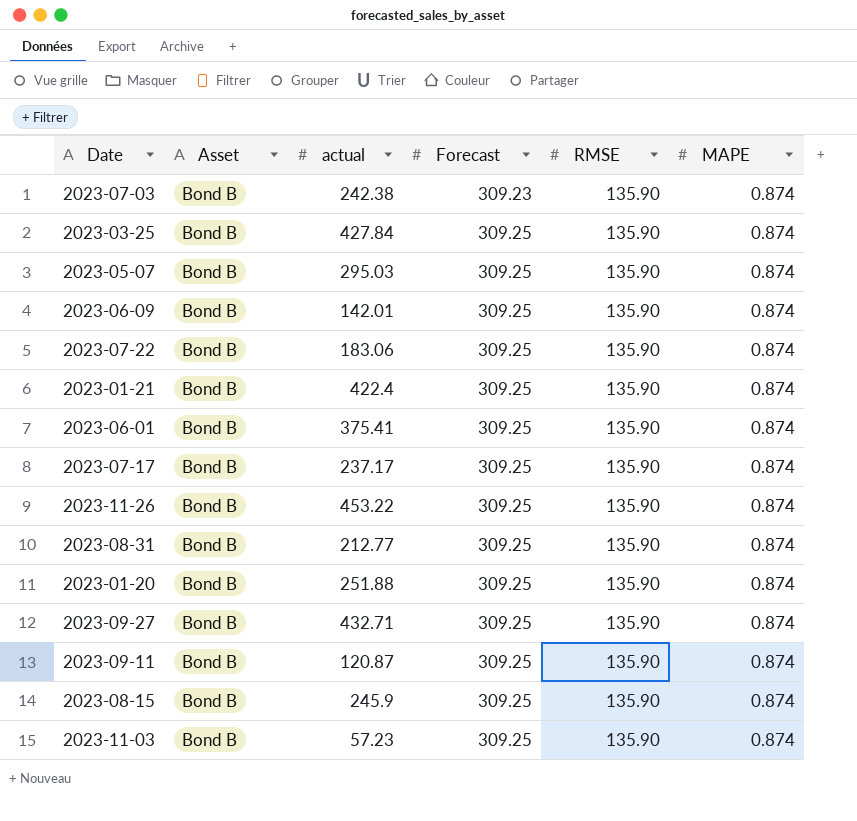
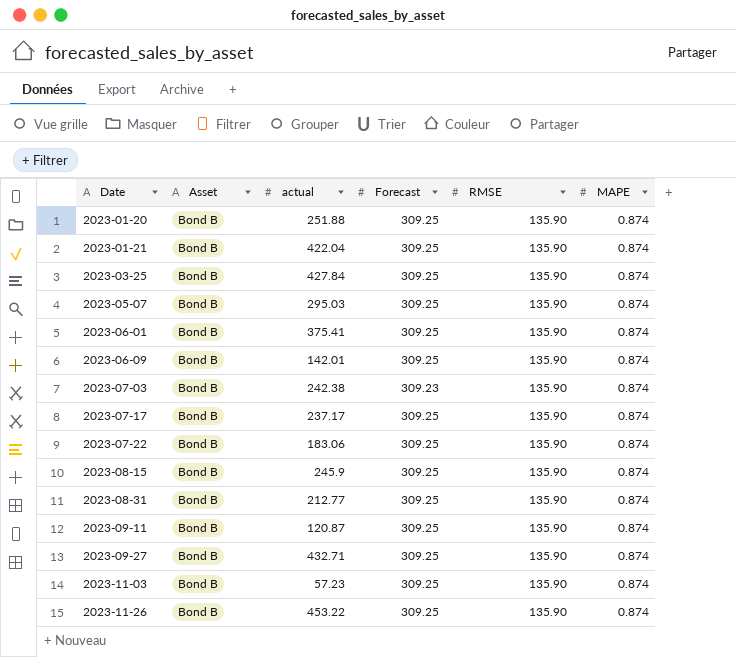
row order: Forecast ascending -> Date ascending
2023-01-21 | actual: 422.4 -> 422.04

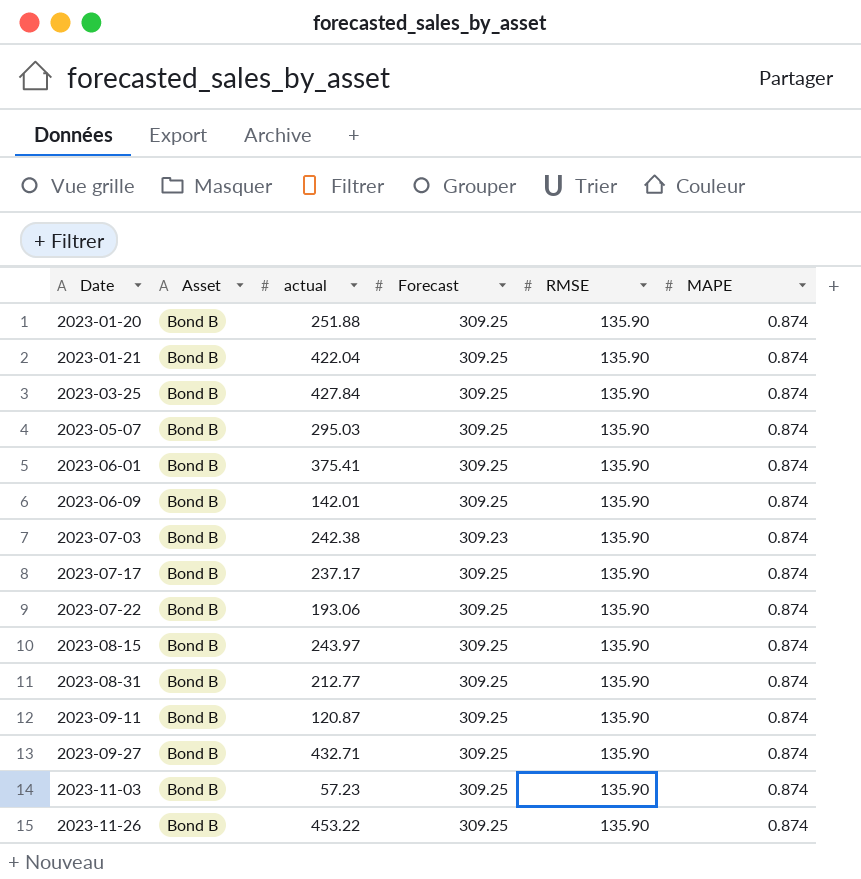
2023-07-22 | actual: 183.06 -> 193.06
2023-08-15 | actual: 245.9 -> 243.97

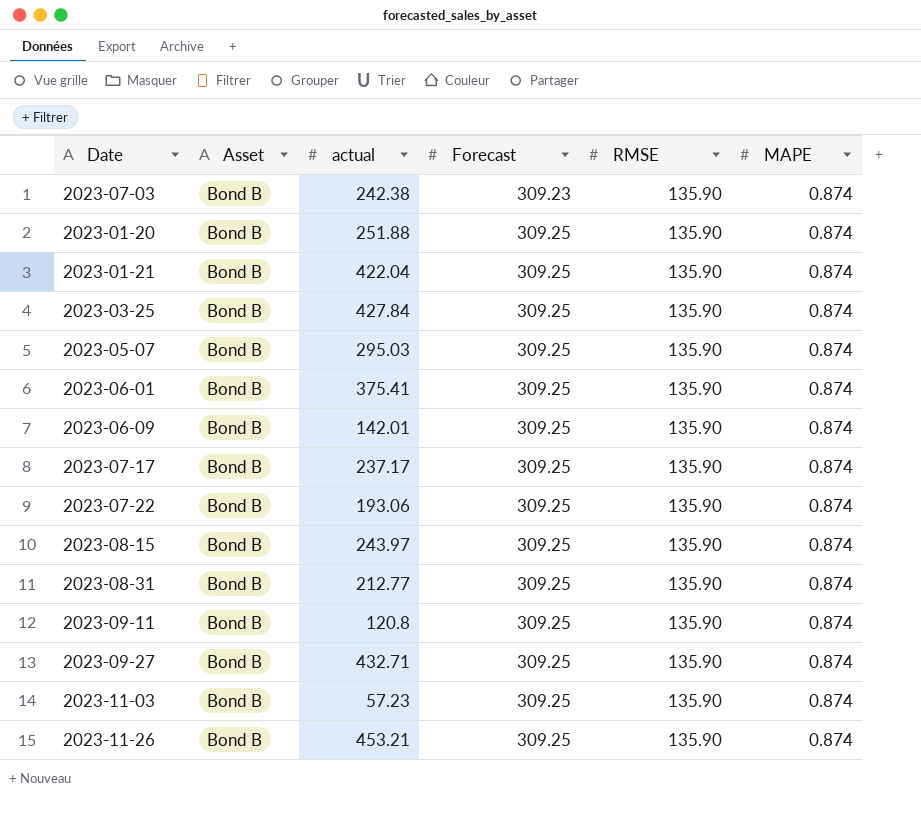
row order: Date ascending -> Forecast ascending
2023-09-11 | actual: 120.87 -> 120.8
2023-11-26 | actual: 453.22 -> 453.21

